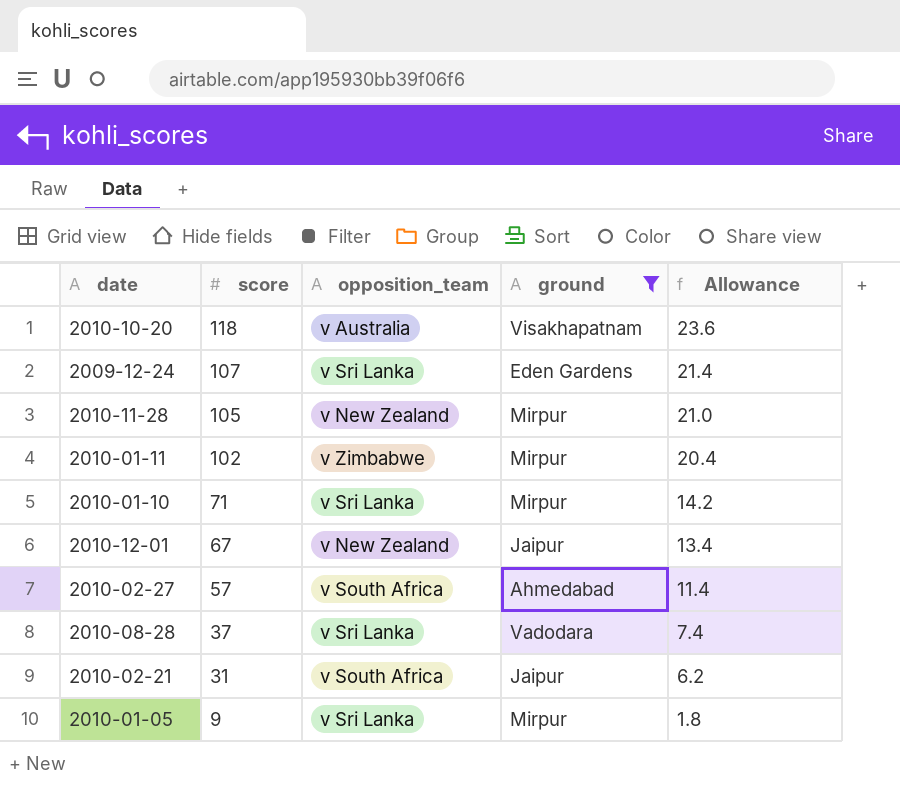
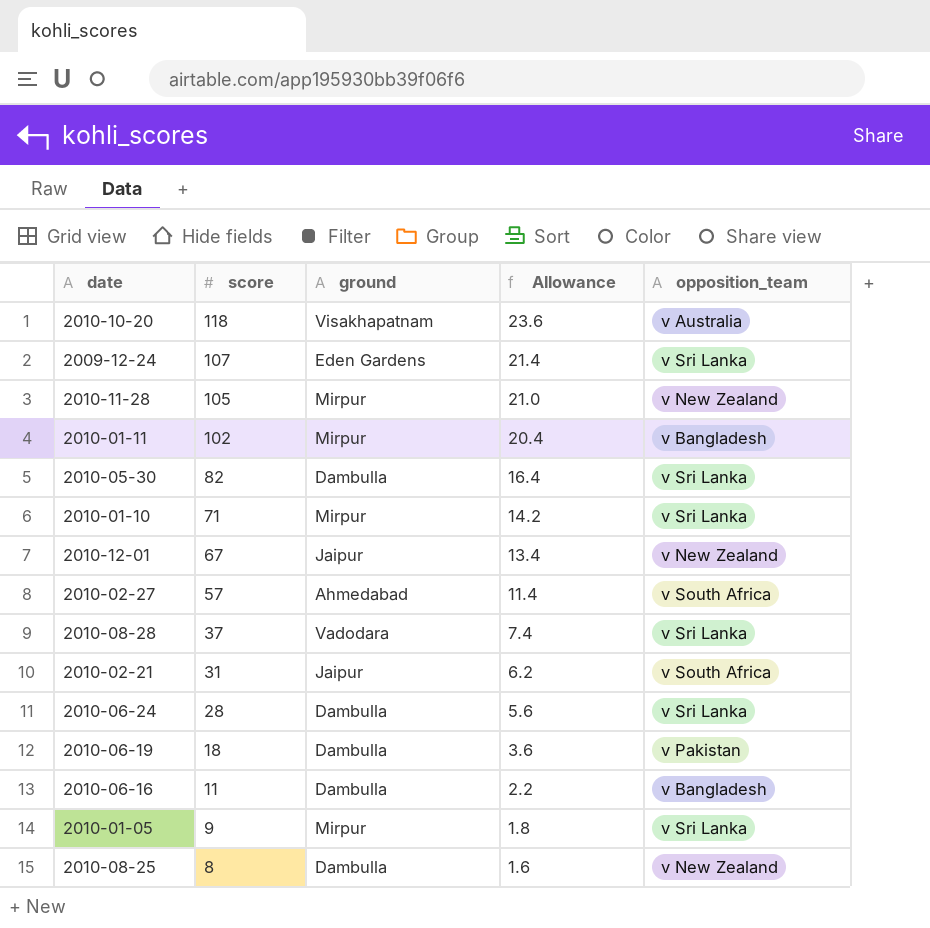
filter: ground != Dambulla -> none
column opposition_team | position: 3 -> 5
2010-01-11 | opposition_team: v Zimbabwe -> v Bangladesh

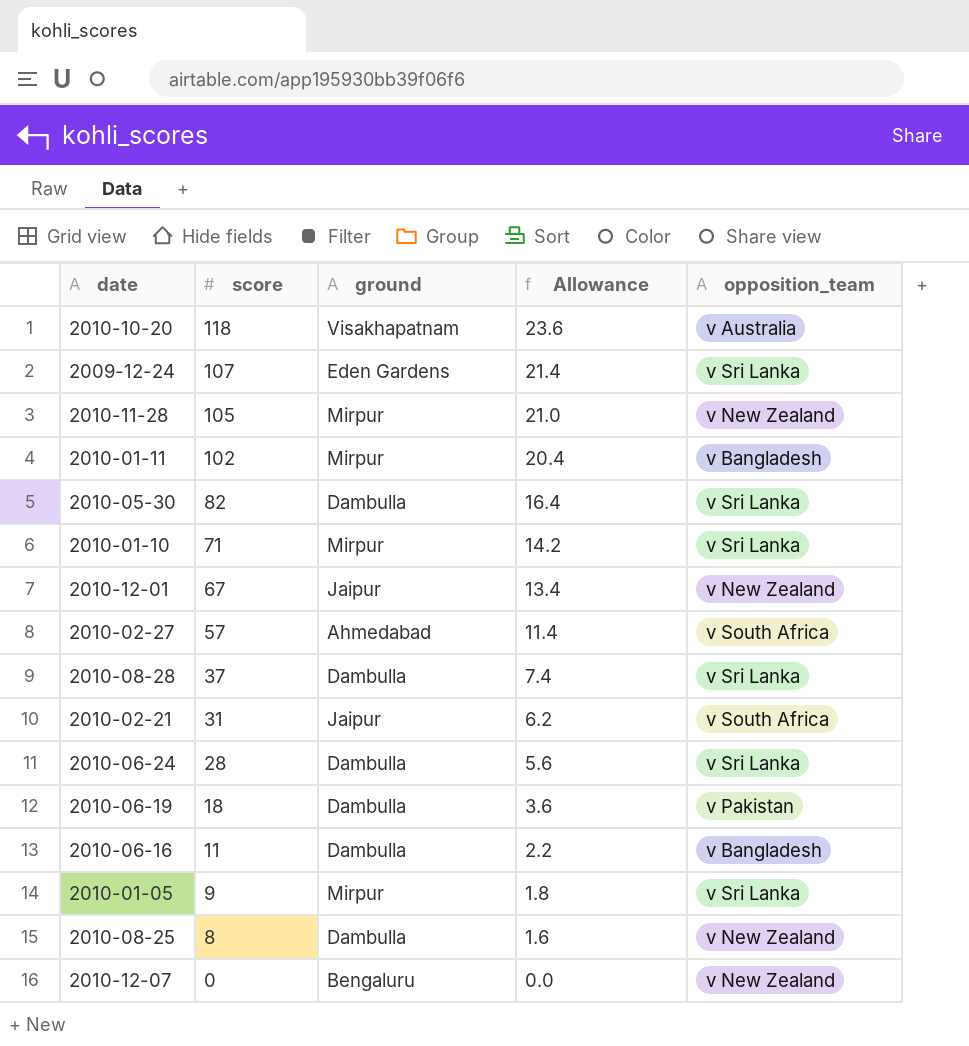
2010-08-28 | ground: Vadodara -> Dambulla
row 2010-12-07: none -> 0 | Bengaluru | 0.0 | v New Zealand

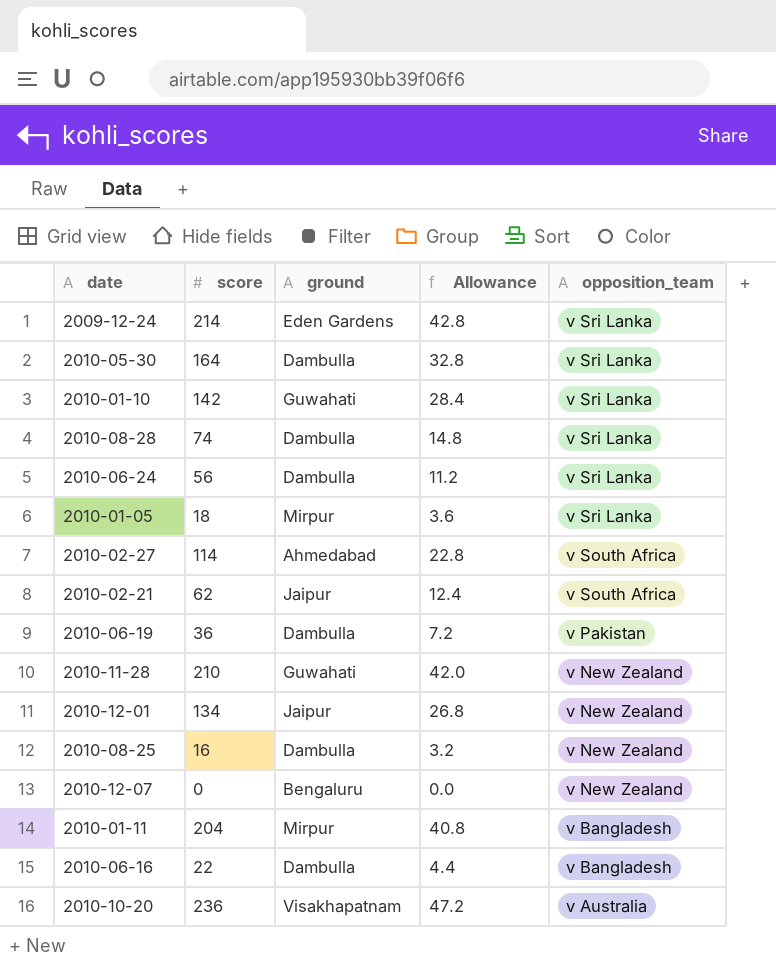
row order: score descending -> opposition_team descending
2009-12-24 | score: 107 -> 214
2009-12-24 | Allowance: 21.4 -> 42.8
2010-05-30 | score: 82 -> 164
2010-05-30 | Allowance: 16.4 -> 32.8
2010-01-10 | score: 71 -> 142
2010-01-10 | ground: Mirpur -> Guwahati
2010-01-10 | Allowance: 14.2 -> 28.4
2010-08-28 | score: 37 -> 74
2010-08-28 | Allowance: 7.4 -> 14.8
2010-06-24 | score: 28 -> 56
2010-06-24 | Allowance: 5.6 -> 11.2
2010-01-05 | score: 9 -> 18
2010-01-05 | Allowance: 1.8 -> 3.6
2010-02-27 | score: 57 -> 114
2010-02-27 | Allowance: 11.4 -> 22.8
2010-02-21 | score: 31 -> 62
2010-02-21 | Allowance: 6.2 -> 12.4
2010-06-19 | score: 18 -> 36
2010-06-19 | Allowance: 3.6 -> 7.2
2010-11-28 | score: 105 -> 210
2010-11-28 | ground: Mirpur -> Guwahati
2010-11-28 | Allowance: 21.0 -> 42.0
2010-12-01 | score: 67 -> 134
2010-12-01 | Allowance: 13.4 -> 26.8
2010-08-25 | score: 8 -> 16
2010-08-25 | Allowance: 1.6 -> 3.2
2010-01-11 | score: 102 -> 204
2010-01-11 | Allowance: 20.4 -> 40.8
2010-06-16 | score: 11 -> 22
2010-06-16 | Allowance: 2.2 -> 4.4
2010-10-20 | score: 118 -> 236
2010-10-20 | Allowance: 23.6 -> 47.2

